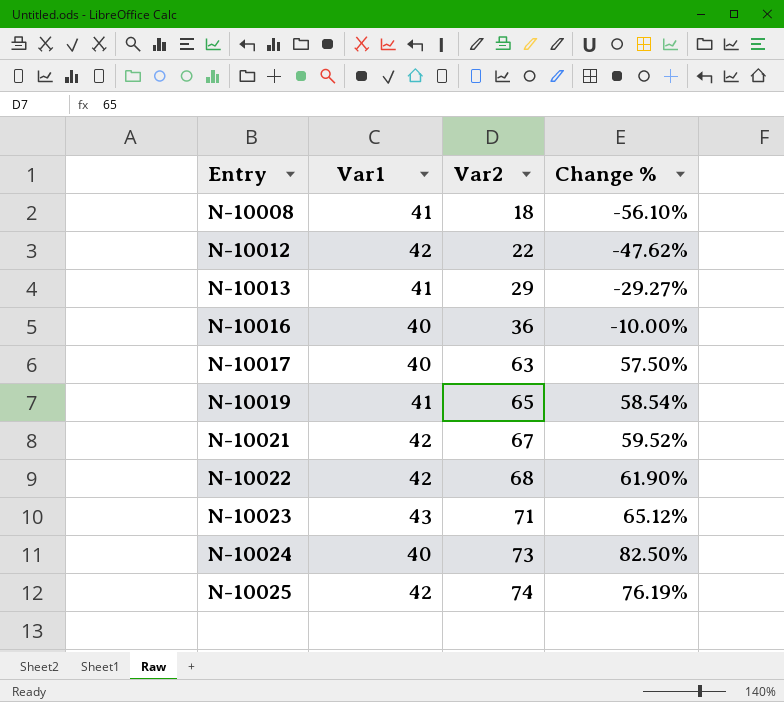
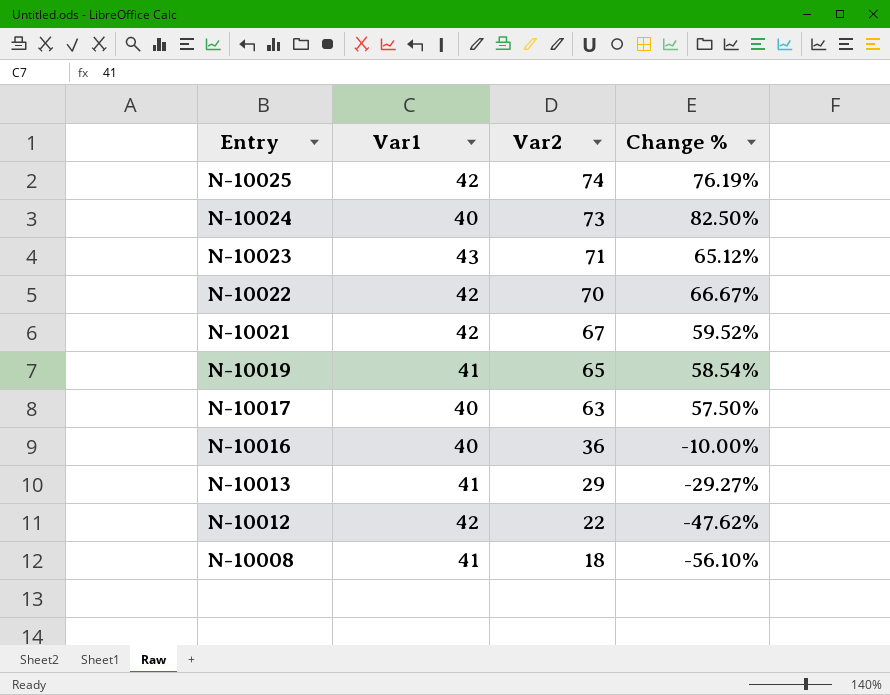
row order: Entry ascending -> Entry descending
N-10022 | Var2: 68 -> 70
N-10022 | Change %: 61.90% -> 66.67%

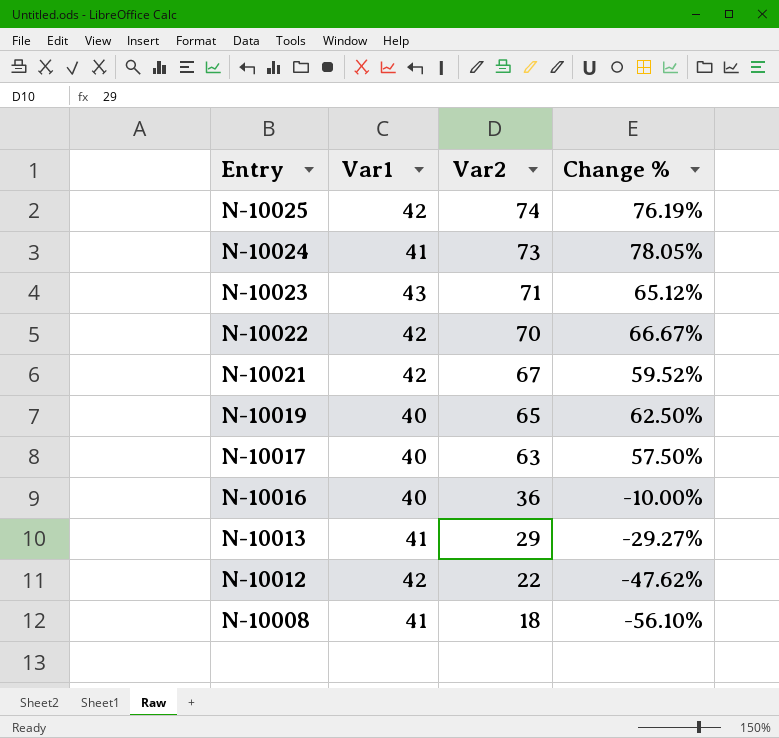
N-10024 | Var1: 40 -> 41
N-10024 | Change %: 82.50% -> 78.05%
N-10019 | Var1: 41 -> 40
N-10019 | Change %: 58.54% -> 62.50%

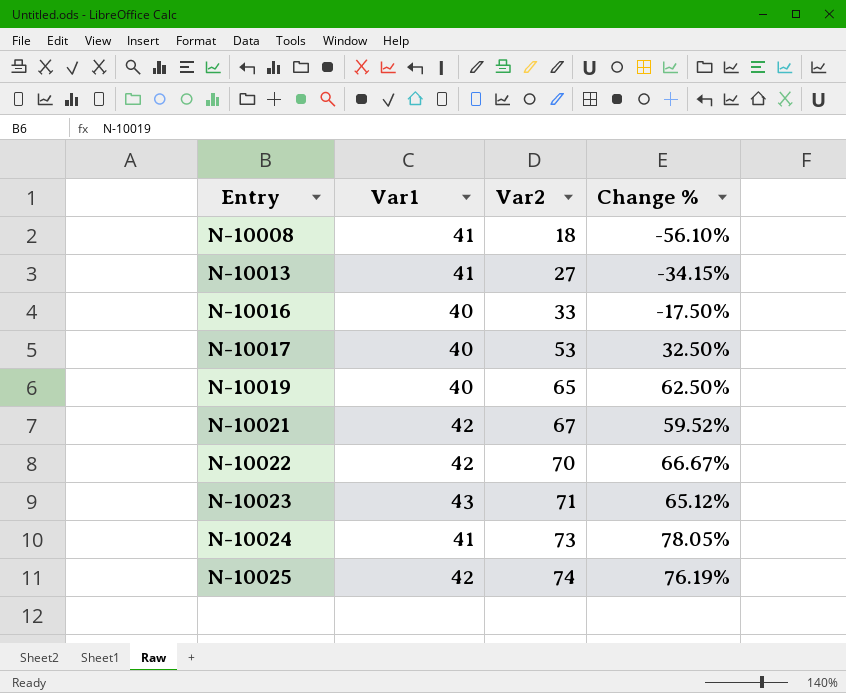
row order: Entry descending -> Entry ascending
row N-10012: 42 | 22 | -47.62% -> none
N-10013 | Var2: 29 -> 27
N-10013 | Change %: -29.27% -> -34.15%
N-10016 | Var2: 36 -> 33
N-10016 | Change %: -10.00% -> -17.50%
N-10017 | Var2: 63 -> 53
N-10017 | Change %: 57.50% -> 32.50%

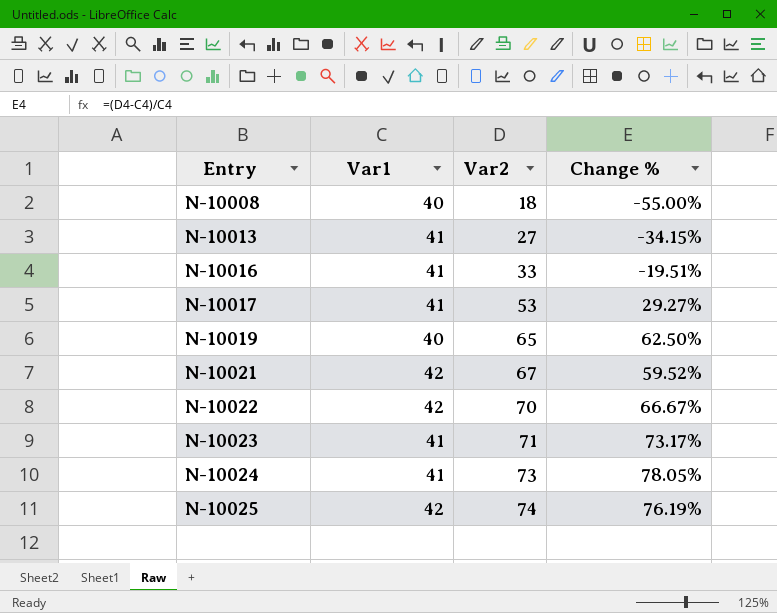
N-10008 | Var1: 41 -> 40
N-10008 | Change %: -56.10% -> -55.00%
N-10016 | Var1: 40 -> 41
N-10016 | Change %: -17.50% -> -19.51%
N-10017 | Var1: 40 -> 41
N-10017 | Change %: 32.50% -> 29.27%
N-10023 | Var1: 43 -> 41
N-10023 | Change %: 65.12% -> 73.17%

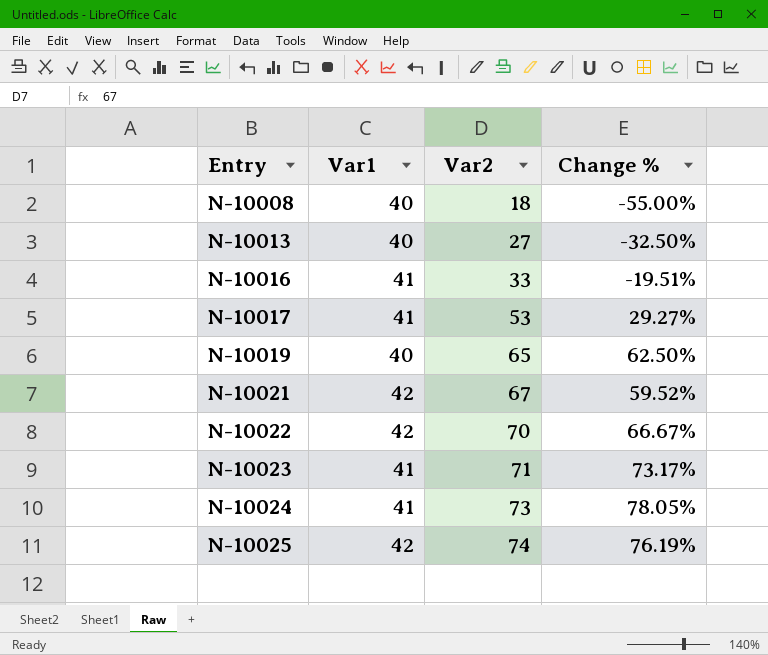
N-10013 | Var1: 41 -> 40
N-10013 | Change %: -34.15% -> -32.50%

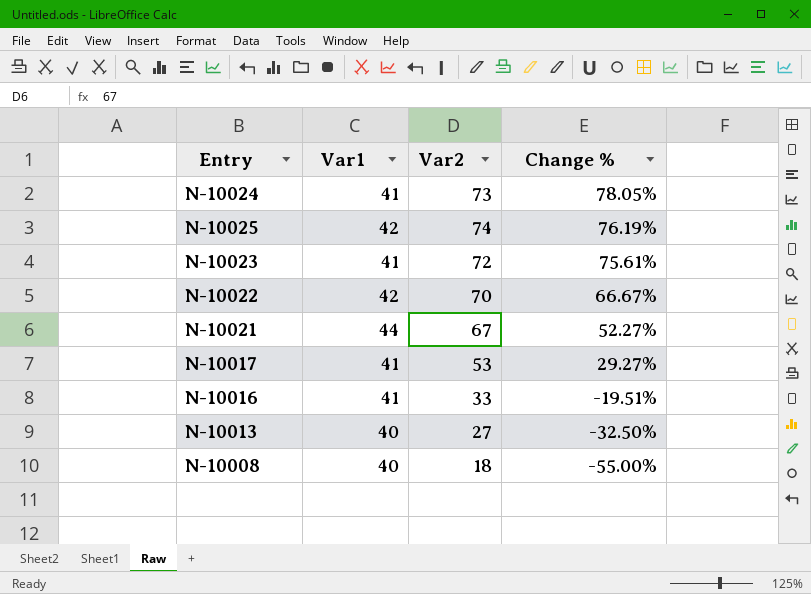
row order: Entry ascending -> Change % descending
row N-10019: 40 | 65 | 62.50% -> none
N-10023 | Var2: 71 -> 72
N-10023 | Change %: 73.17% -> 75.61%
N-10021 | Var1: 42 -> 44
N-10021 | Change %: 59.52% -> 52.27%

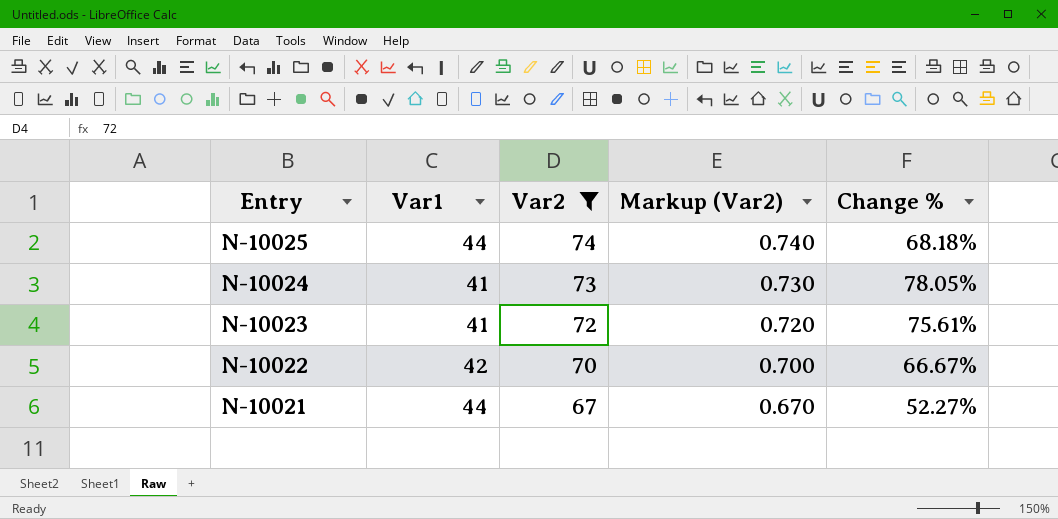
filter: none -> Var2 >= 67
row order: Change % descending -> Entry descending
column Markup (Var2) | formula: none -> [Var2] * 0.01
N-10025 | Var1: 42 -> 44
N-10025 | Change %: 76.19% -> 68.18%

